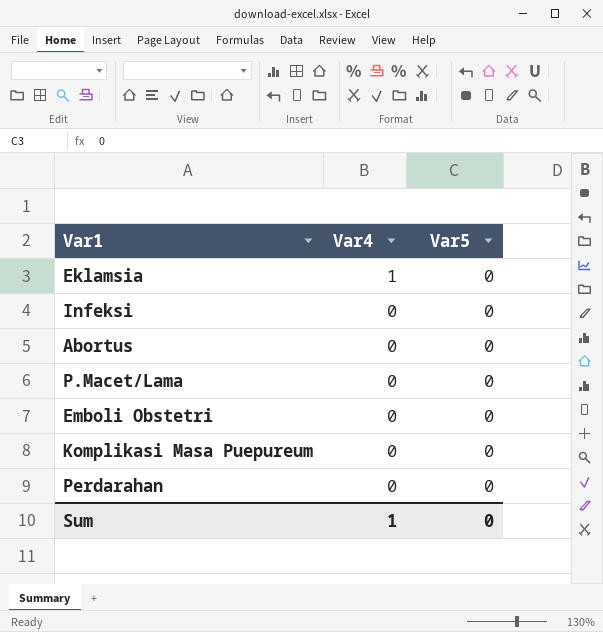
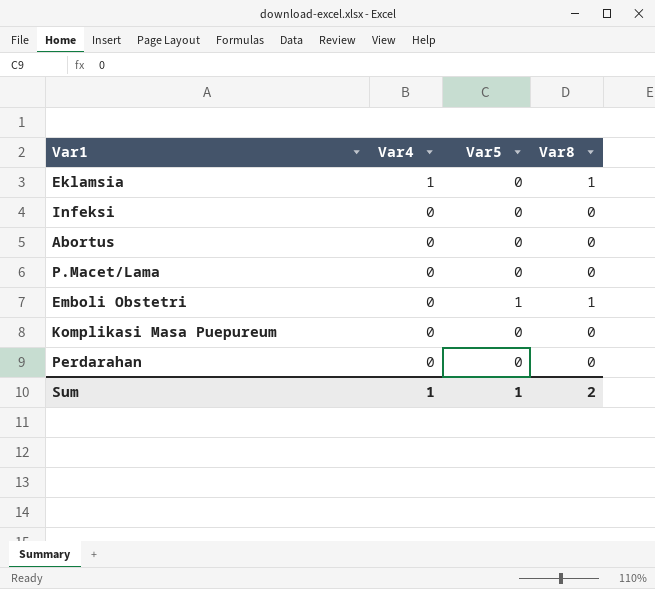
column Var8 | position: none -> 4
Emboli Obstetri | Var5: 0 -> 1
Sum | Var5: 0 -> 1

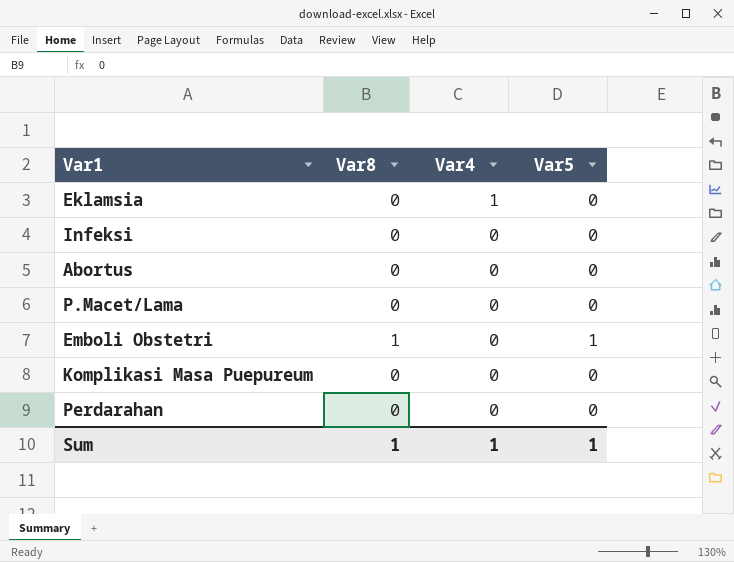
column Var8 | position: 4 -> 2
Eklamsia | Var8: 1 -> 0
Sum | Var8: 2 -> 1

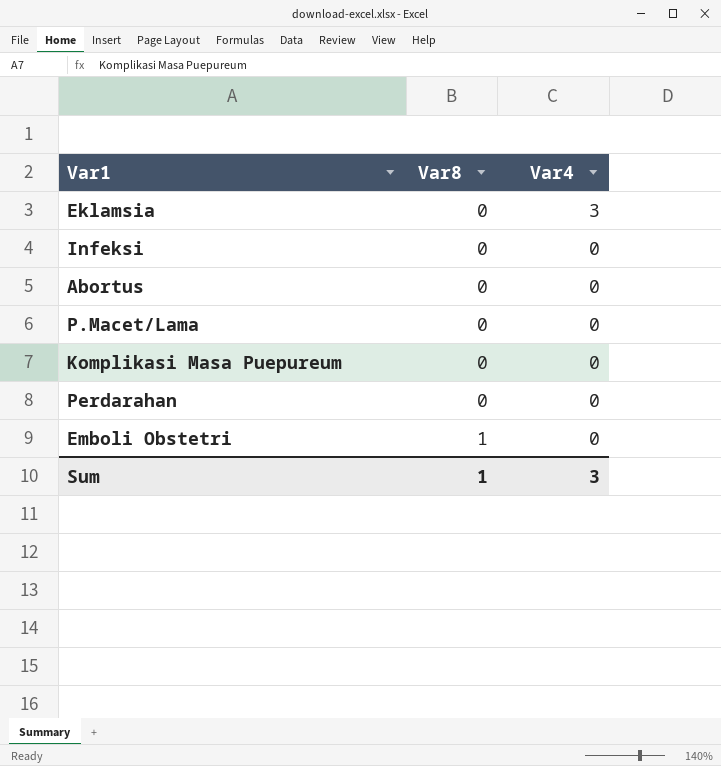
row order: Var4 descending -> Var8 ascending
column Var5 | position: 4 -> none
Eklamsia | Var4: 1 -> 3
Sum | Var4: 1 -> 3

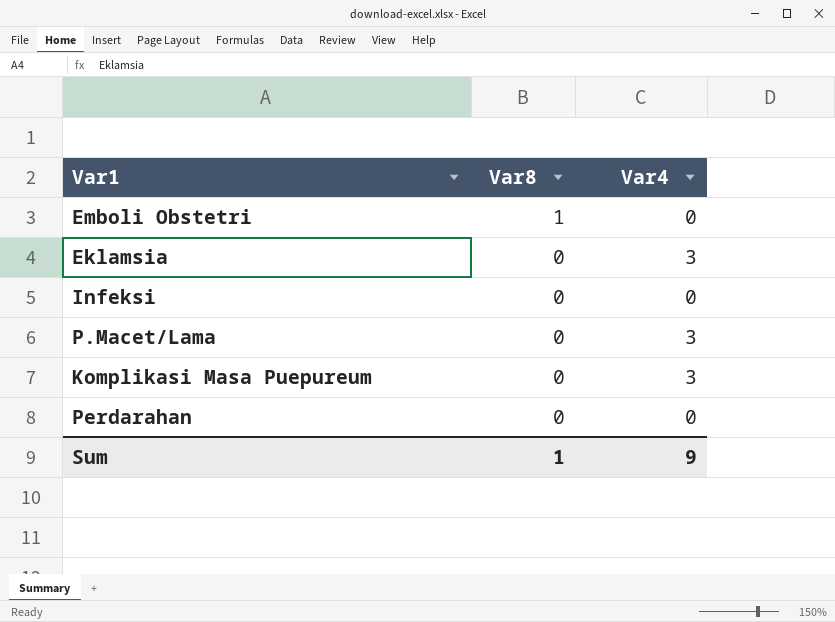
row order: Var8 ascending -> Var8 descending
row Abortus: 0 | 0 -> none
P.Macet/Lama | Var4: 0 -> 3
Komplikasi Masa Puepureum | Var4: 0 -> 3
Sum | Var4: 3 -> 9

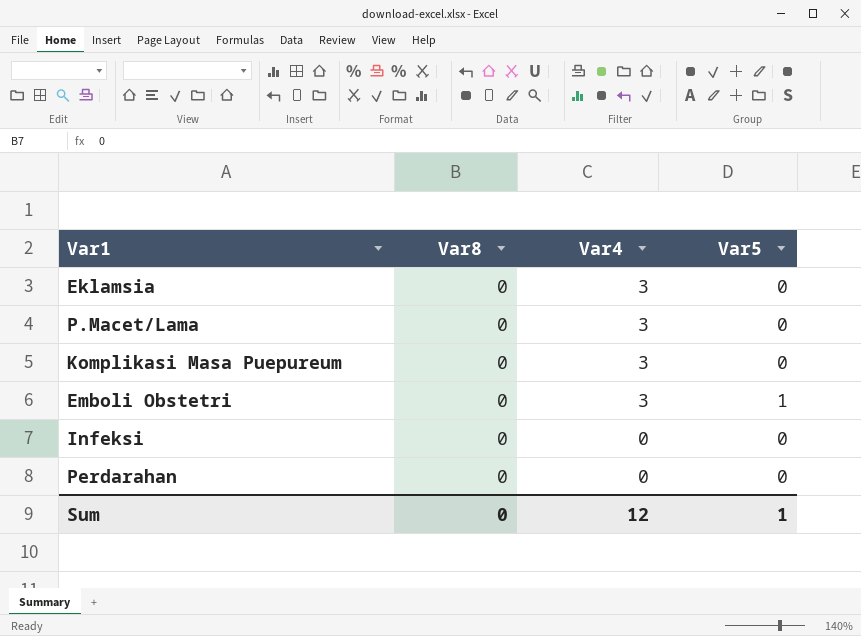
row order: Var8 descending -> Var4 descending
column Var5 | position: none -> 4
Emboli Obstetri | Var8: 1 -> 0
Emboli Obstetri | Var4: 0 -> 3
Sum | Var8: 1 -> 0
Sum | Var4: 9 -> 12

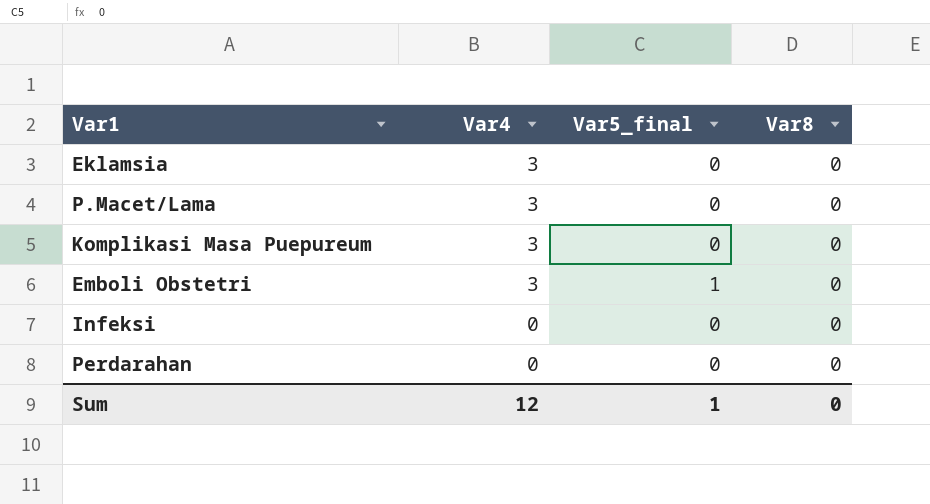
column name: Var5 -> Var5_final
column Var8 | position: 2 -> 4

